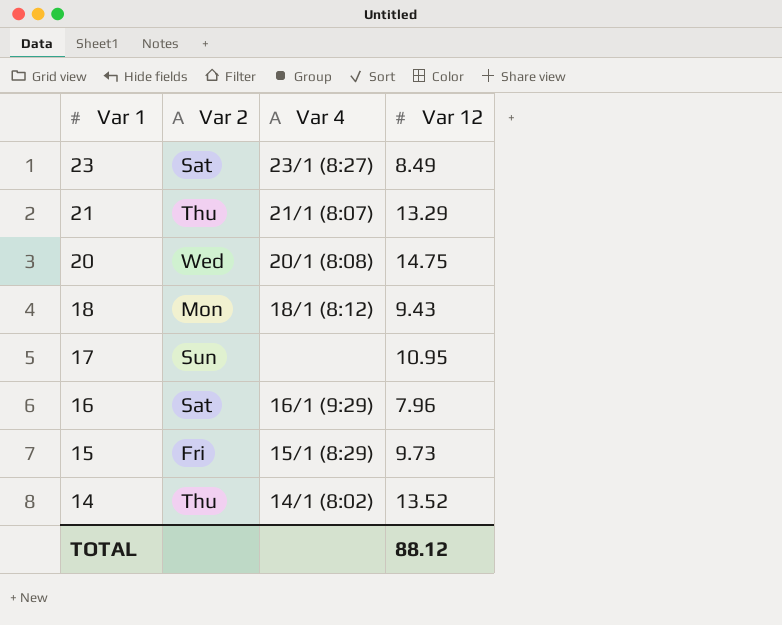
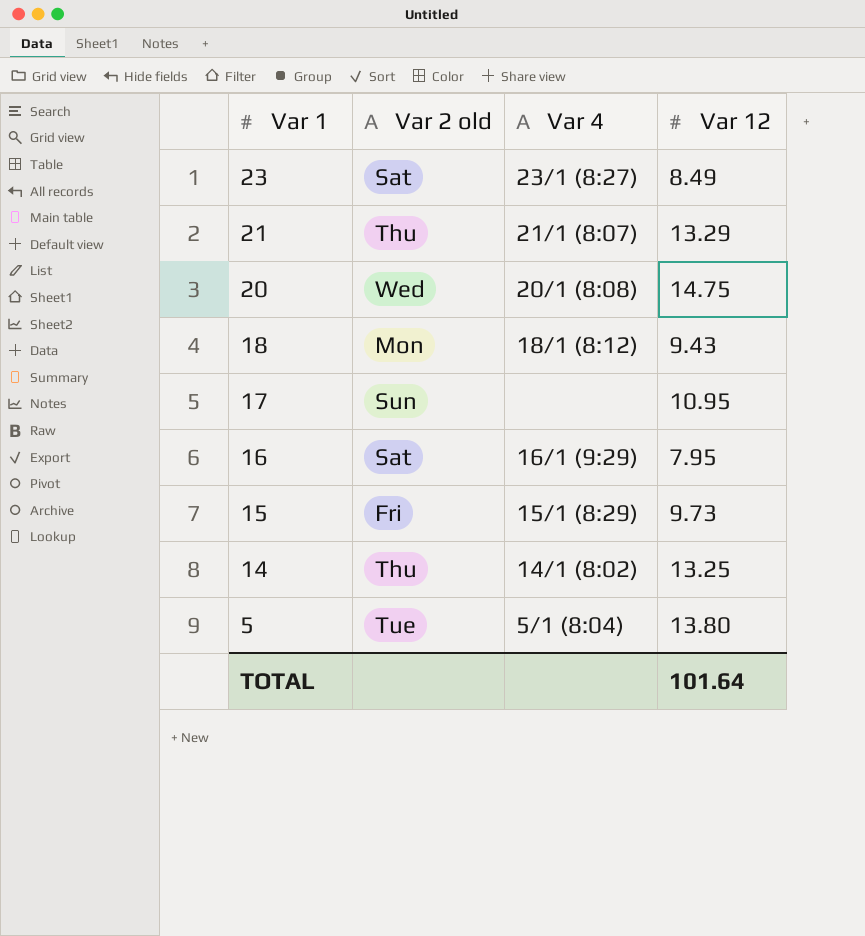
column name: Var 2 -> Var 2 old
16 | Var 12: 7.96 -> 7.95
14 | Var 12: 13.52 -> 13.25
row 5: none -> Tue | 5/1 (8:04) | 13.80
TOTAL | Var 12: 88.12 -> 101.64

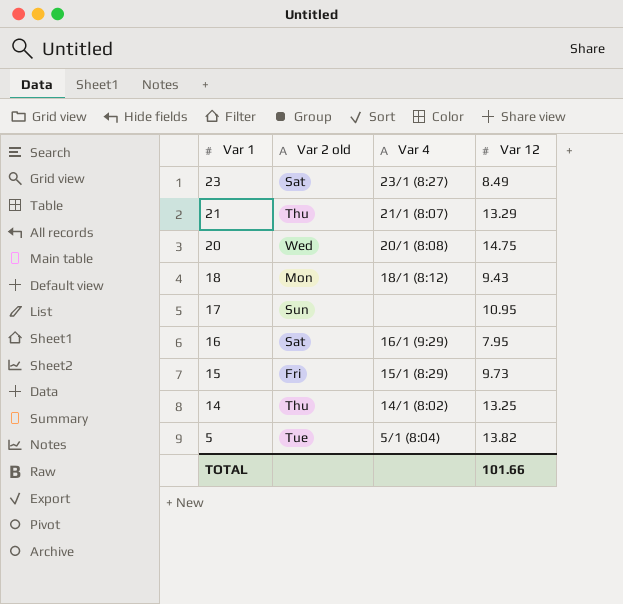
5 | Var 12: 13.80 -> 13.82
TOTAL | Var 12: 101.64 -> 101.66

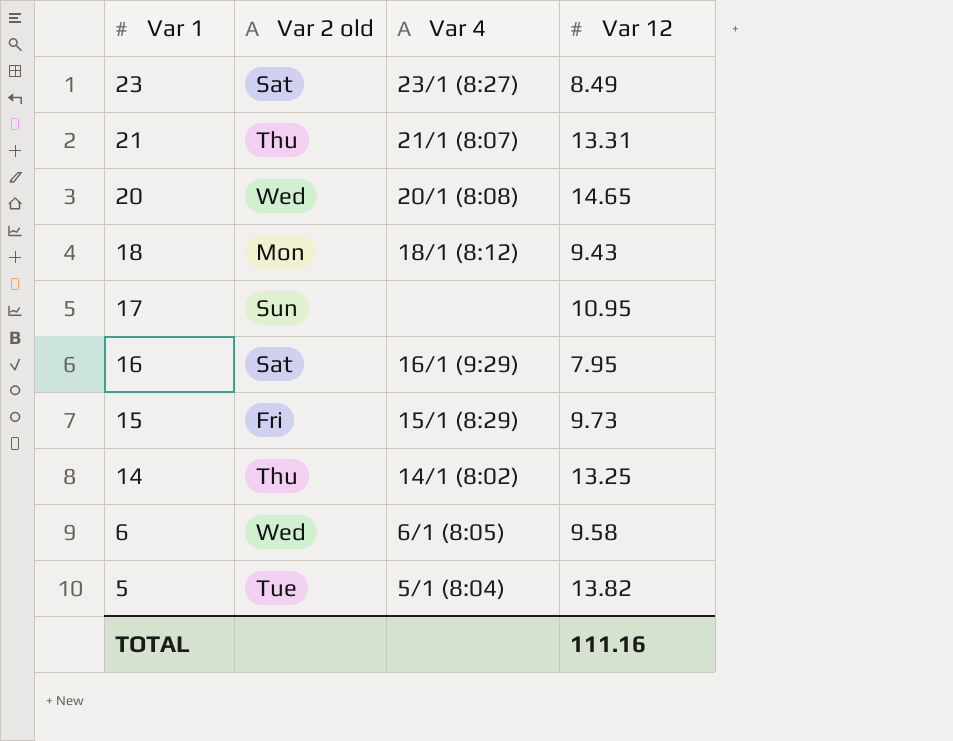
21 | Var 12: 13.29 -> 13.31
20 | Var 12: 14.75 -> 14.65
row 6: none -> Wed | 6/1 (8:05) | 9.58
TOTAL | Var 12: 101.66 -> 111.16

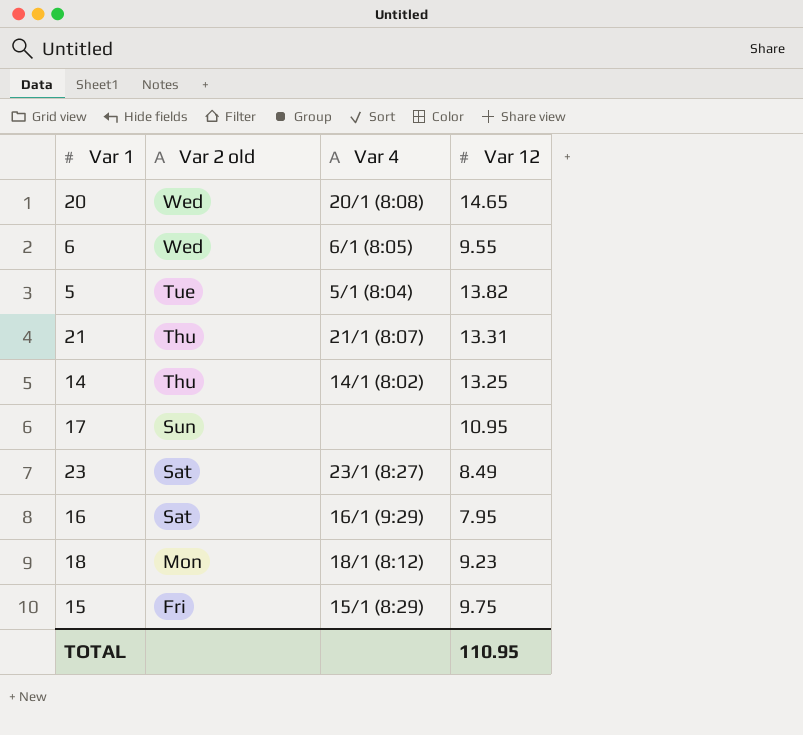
row order: Var 1 descending -> Var 2 old descending
6 | Var 12: 9.58 -> 9.55
18 | Var 12: 9.43 -> 9.23
15 | Var 12: 9.73 -> 9.75
TOTAL | Var 12: 111.16 -> 110.95

